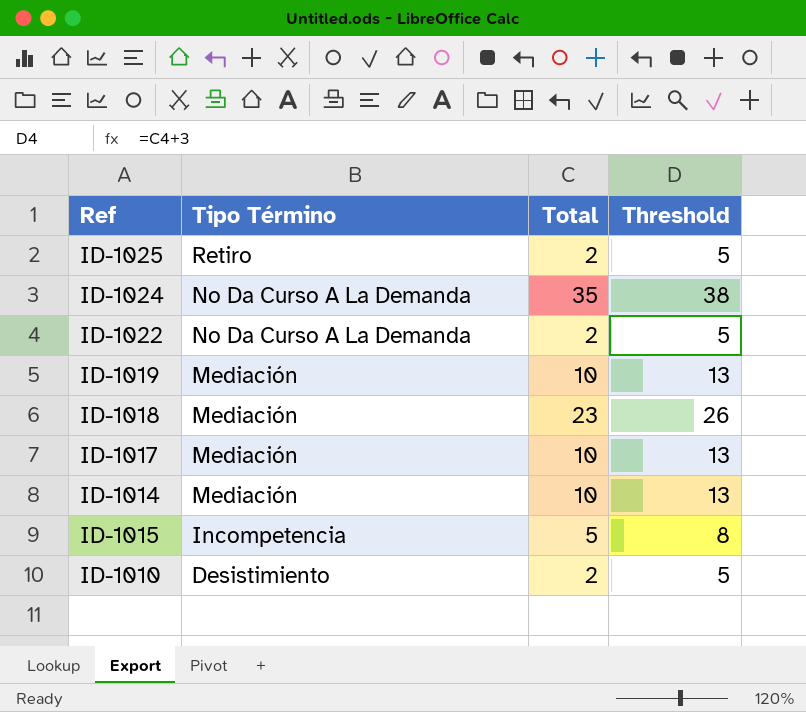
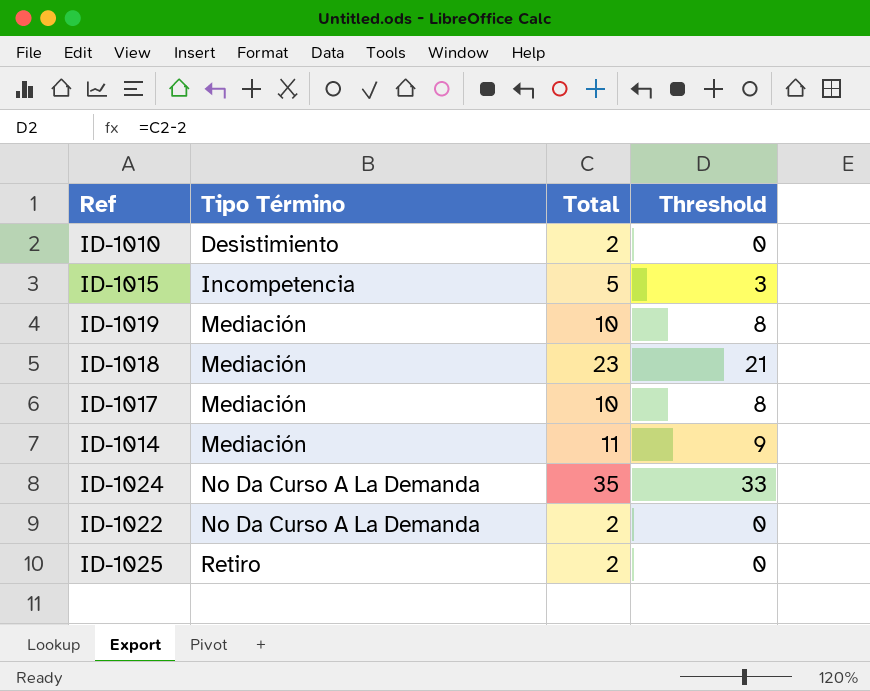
row order: Tipo Término descending -> Tipo Término ascending
column Threshold | formula: [Total] + 3 -> [Total] - 2
ID-1014 | Total: 10 -> 11

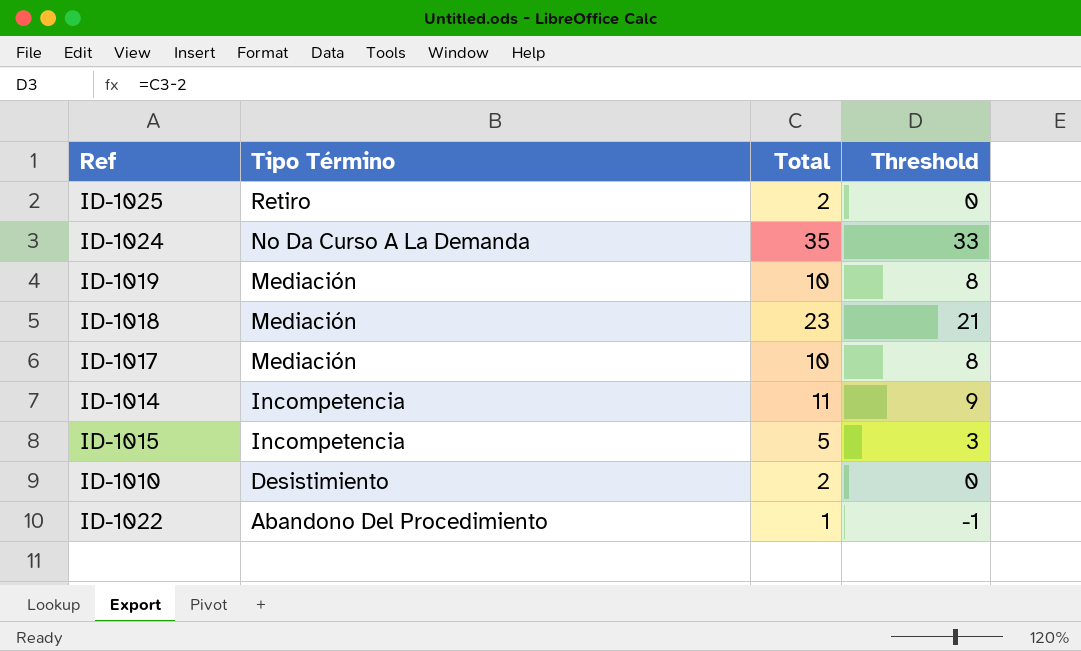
row order: Tipo Término ascending -> Tipo Término descending
ID-1014 | Tipo Término: Mediación -> Incompetencia
ID-1022 | Tipo Término: No Da Curso A La Demanda -> Abandono Del Procedimiento
ID-1022 | Total: 2 -> 1
ID-1022 | Threshold: 0 -> -1

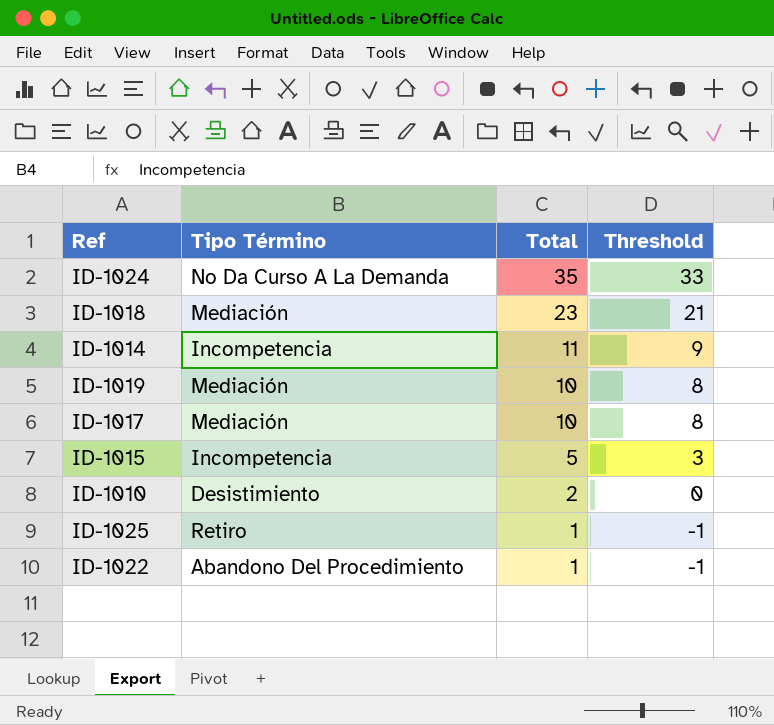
row order: Tipo Término descending -> Total descending
ID-1025 | Total: 2 -> 1
ID-1025 | Threshold: 0 -> -1

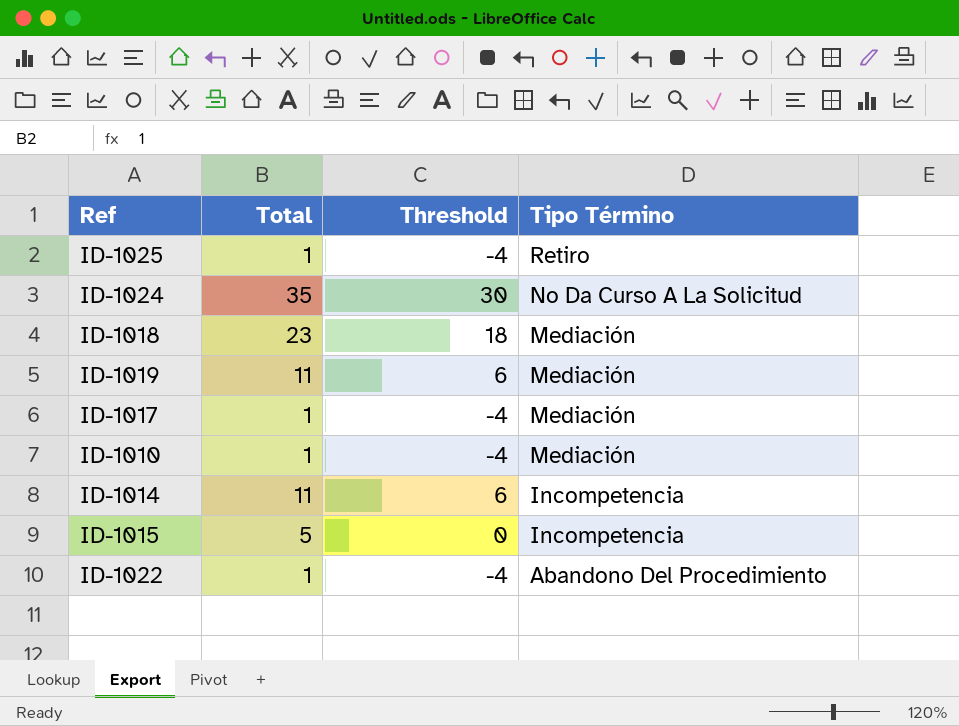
row order: Total descending -> Tipo Término descending
column Threshold | formula: [Total] - 2 -> [Total] - 5
column Tipo Término | position: 2 -> 4
ID-1024 | Tipo Término: No Da Curso A La Demanda -> No Da Curso A La Solicitud
ID-1019 | Total: 10 -> 11
ID-1017 | Total: 10 -> 1
ID-1010 | Total: 2 -> 1
ID-1010 | Tipo Término: Desistimiento -> Mediación

